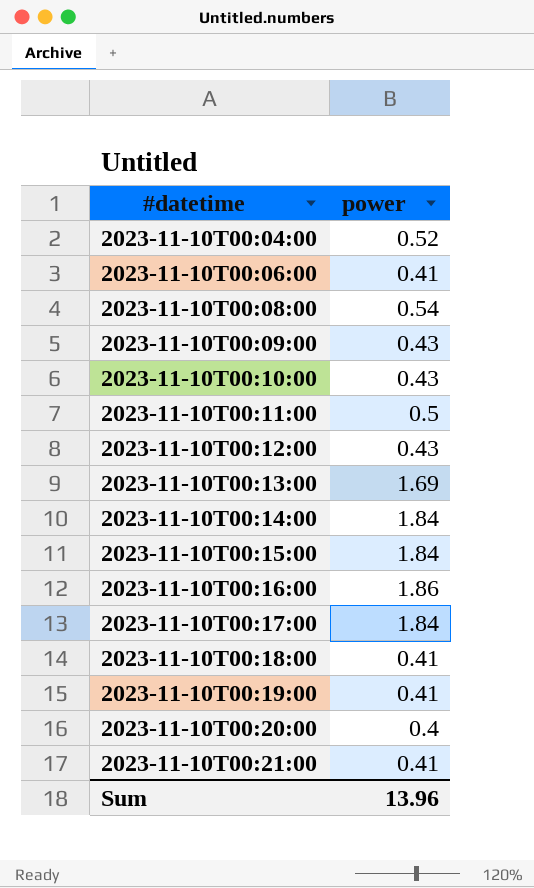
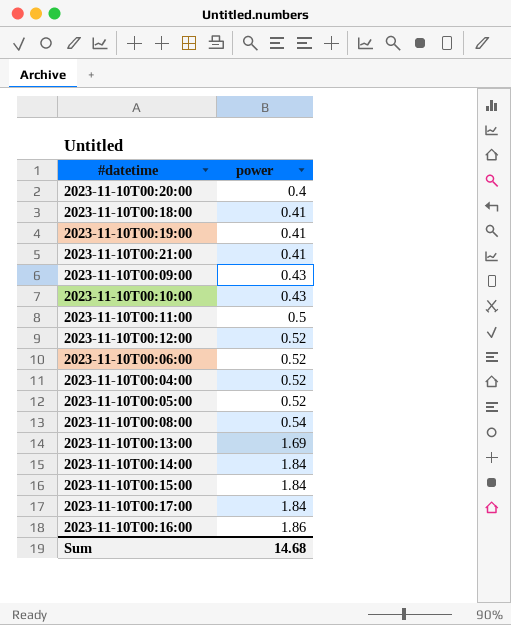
row order: #datetime ascending -> power ascending
2023-11-10T00:12:00 | power: 0.43 -> 0.52
2023-11-10T00:06:00 | power: 0.41 -> 0.52
row 2023-11-10T00:05:00: none -> 0.52
Sum | power: 13.96 -> 14.68

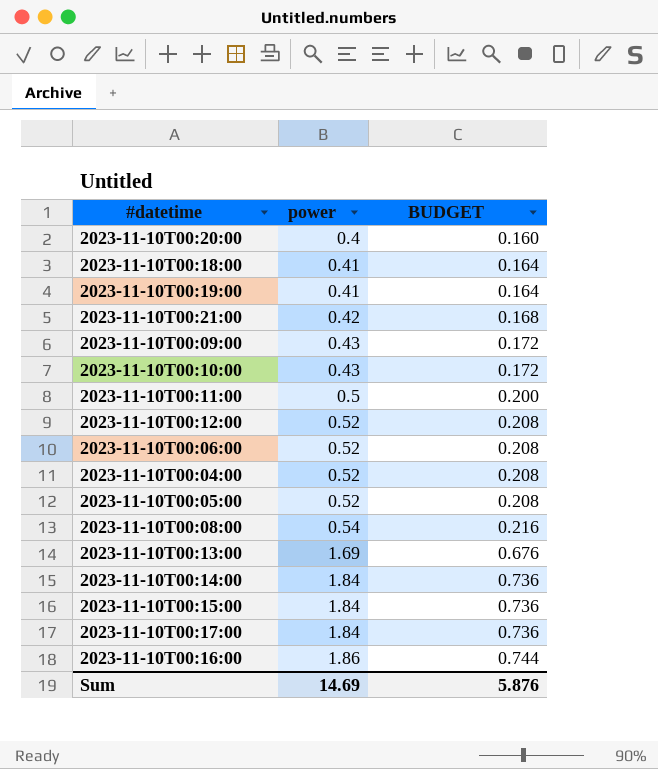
column BUDGET | formula: none -> [power] * 0.4
2023-11-10T00:21:00 | power: 0.41 -> 0.42
Sum | power: 14.68 -> 14.69

